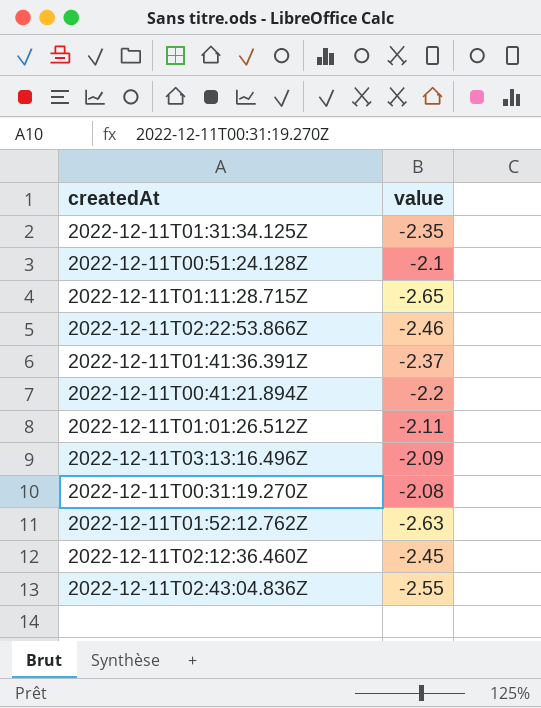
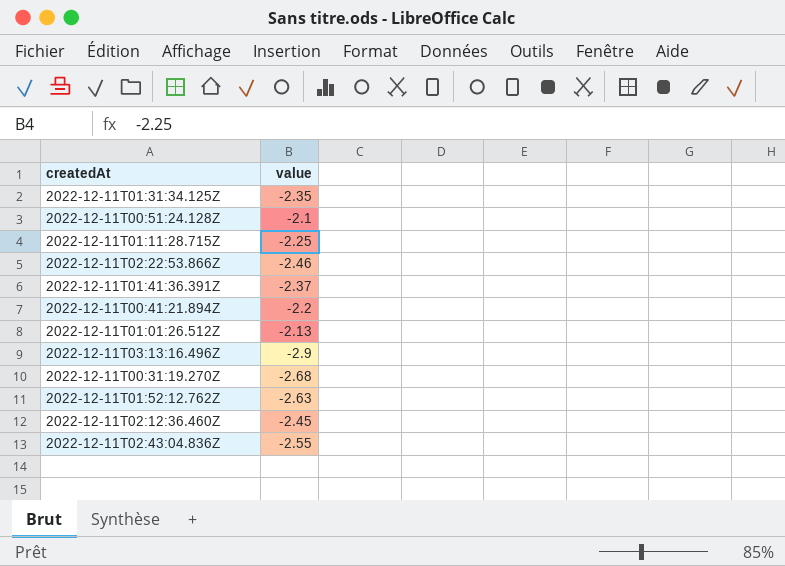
2022-12-11T01:11:28.715Z | value: -2.65 -> -2.25
2022-12-11T01:01:26.512Z | value: -2.11 -> -2.13
2022-12-11T03:13:16.496Z | value: -2.09 -> -2.9
2022-12-11T00:31:19.270Z | value: -2.08 -> -2.68

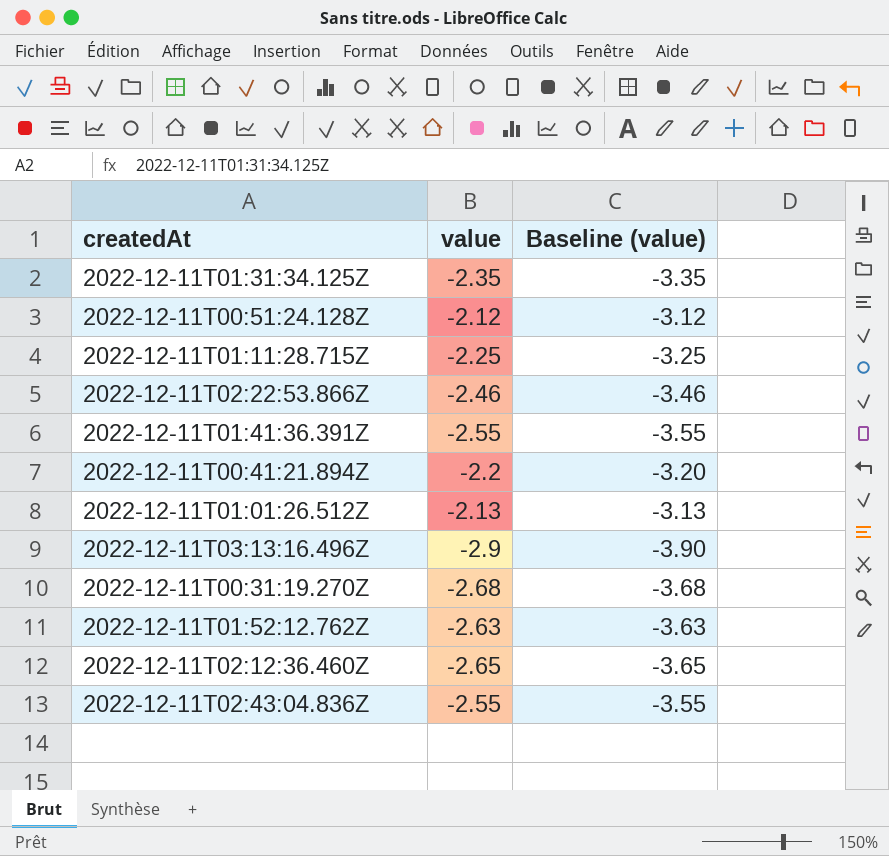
column Baseline (value) | formula: none -> [value] - 1
2022-12-11T00:51:24.128Z | value: -2.1 -> -2.12
2022-12-11T01:41:36.391Z | value: -2.37 -> -2.55
2022-12-11T02:12:36.460Z | value: -2.45 -> -2.65

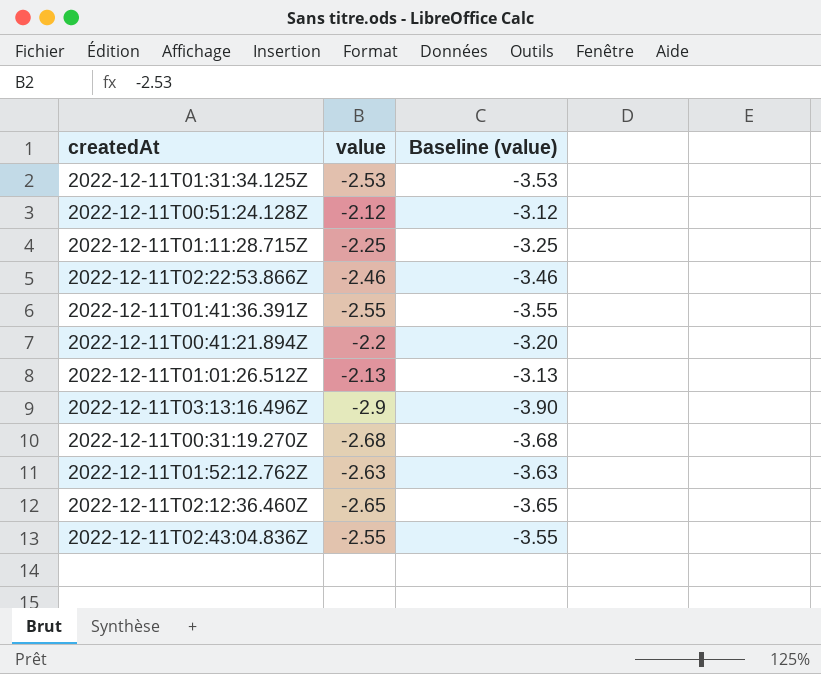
2022-12-11T01:31:34.125Z | value: -2.35 -> -2.53
2022-12-11T01:31:34.125Z | Baseline (value): -3.35 -> -3.53

